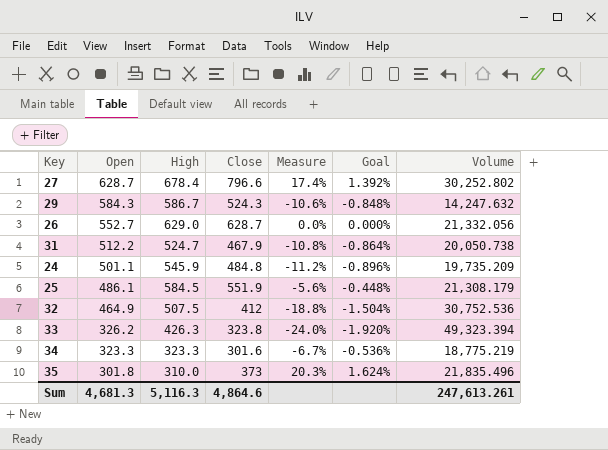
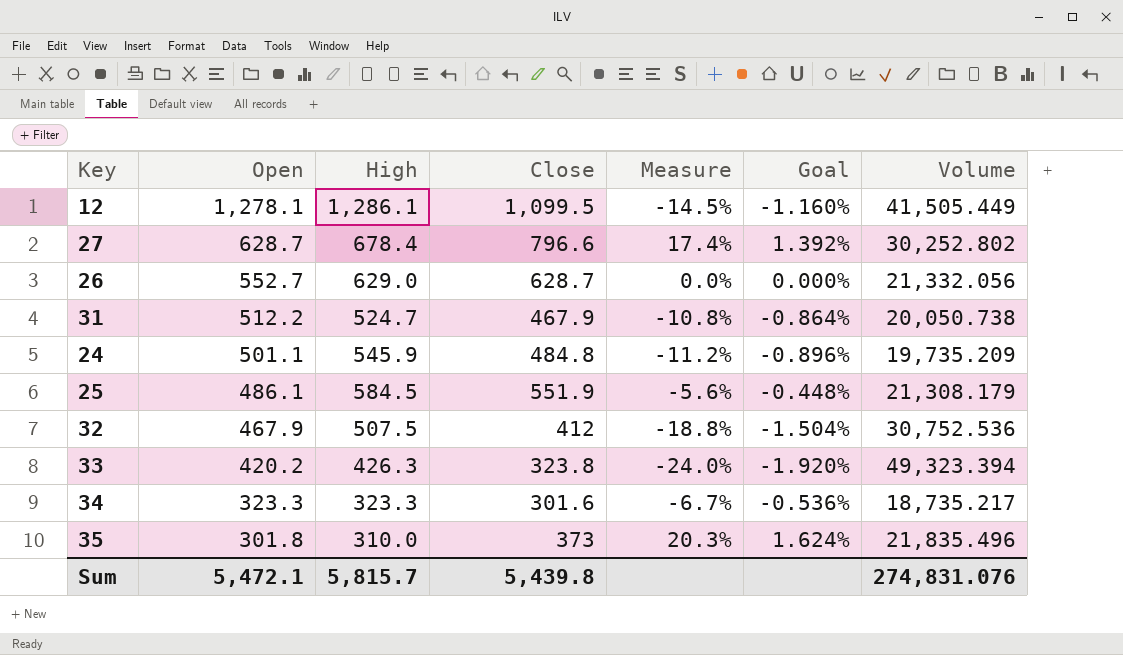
row 29: 584.3 | 586.7 | 524.3 | -10.6% | -0.848% | 14,247.632 -> none
row 12: none -> 1,278.1 | 1,286.1 | 1,099.5 | -14.5% | -1.160% | 41,505.449
32 | Open: 464.9 -> 467.9
33 | Open: 326.2 -> 420.2
34 | Volume: 18,775.219 -> 18,735.217
Sum | Open: 4,681.3 -> 5,472.1
Sum | High: 5,116.3 -> 5,815.7
Sum | Close: 4,864.6 -> 5,439.8
Sum | Volume: 247,613.261 -> 274,831.076

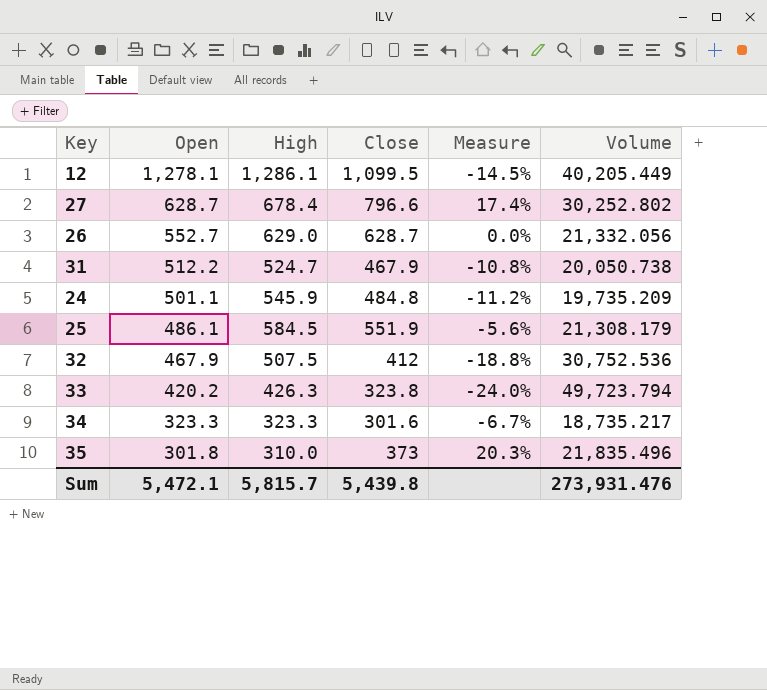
column Goal | formula: [Measure] * 0.08 -> none
12 | Volume: 41,505.449 -> 40,205.449
33 | Volume: 49,323.394 -> 49,723.794
Sum | Volume: 274,831.076 -> 273,931.476

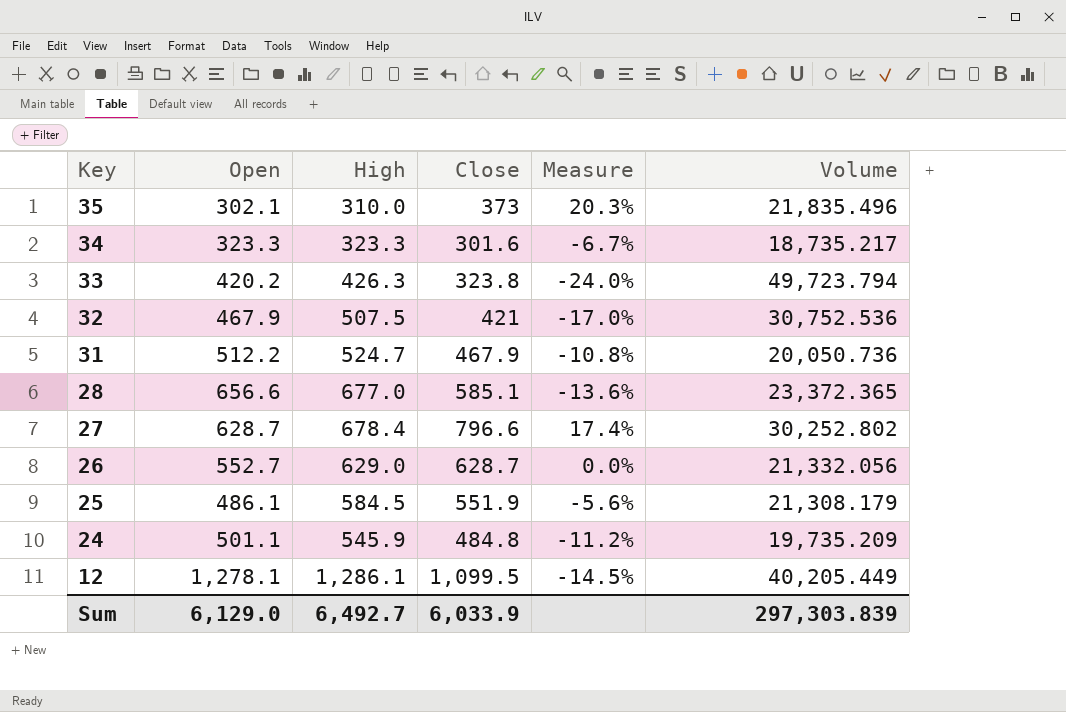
row order: Open descending -> Key descending
35 | Open: 301.8 -> 302.1
32 | Close: 412 -> 421
32 | Measure: -18.8% -> -17.0%
31 | Volume: 20,050.738 -> 20,050.736
row 28: none -> 656.6 | 677.0 | 585.1 | -13.6% | 23,372.365
Sum | Open: 5,472.1 -> 6,129.0
Sum | High: 5,815.7 -> 6,492.7
Sum | Close: 5,439.8 -> 6,033.9
Sum | Volume: 273,931.476 -> 297,303.839

